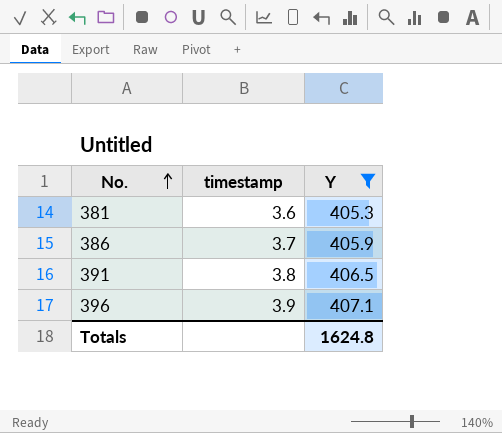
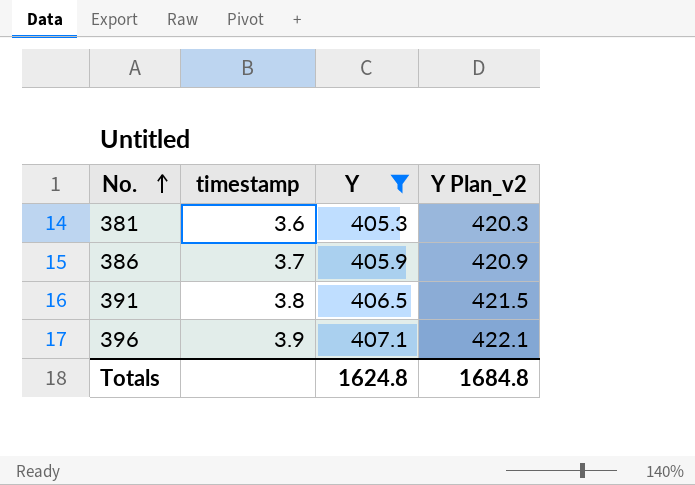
column Y Plan_v2 | formula: none -> [Y] + 15

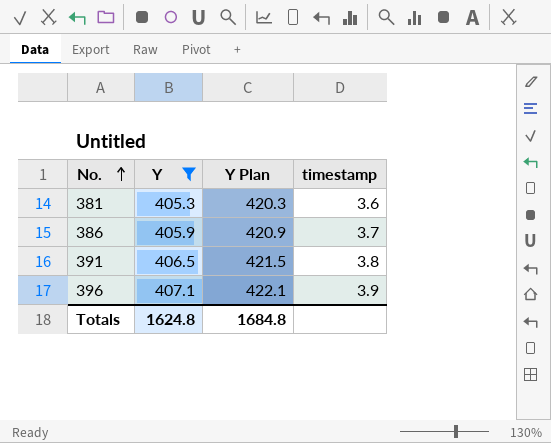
column name: Y Plan_v2 -> Y Plan
column timestamp | position: 2 -> 4

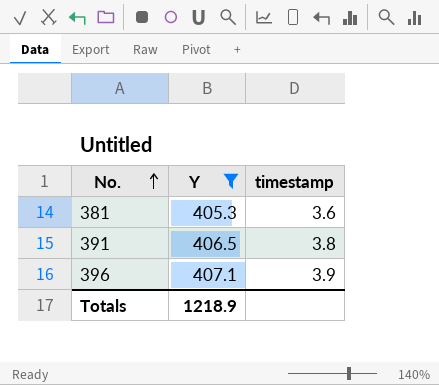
column Y Plan | formula: [Y] + 15 -> none
row 386: 405.9 | 420.9 | 3.7 -> none
Totals | Y: 1624.8 -> 1218.9

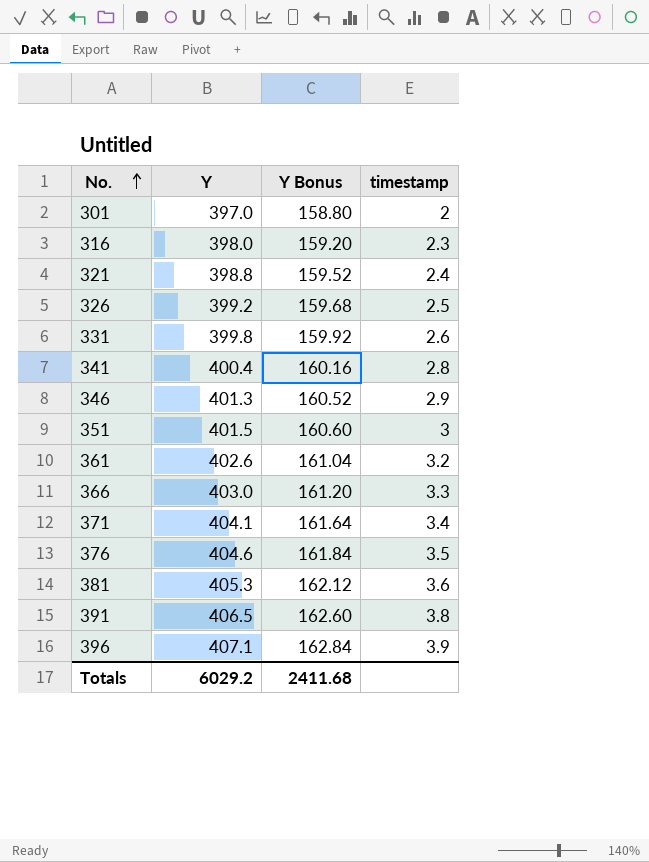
filter: Y >= 405.3 -> none
column Y Bonus | formula: none -> [Y] * 0.4
Totals | Y: 1218.9 -> 6029.2

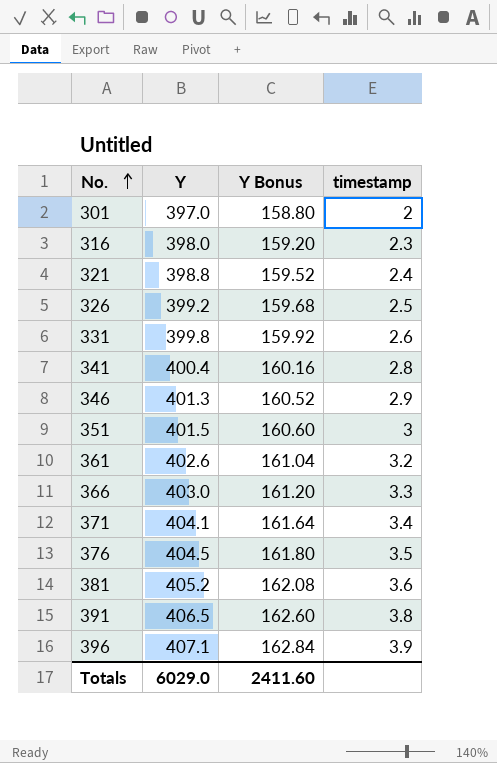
376 | Y: 404.6 -> 404.5
376 | Y Bonus: 161.84 -> 161.80
381 | Y: 405.3 -> 405.2
381 | Y Bonus: 162.12 -> 162.08
Totals | Y: 6029.2 -> 6029.0
Totals | Y Bonus: 2411.68 -> 2411.60

